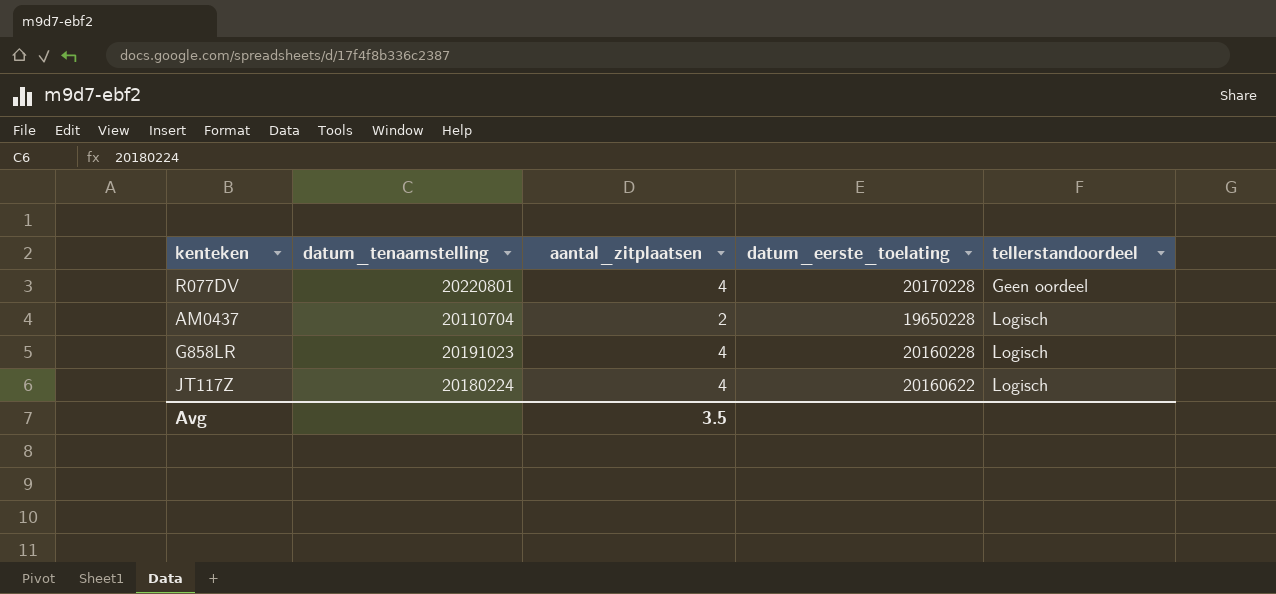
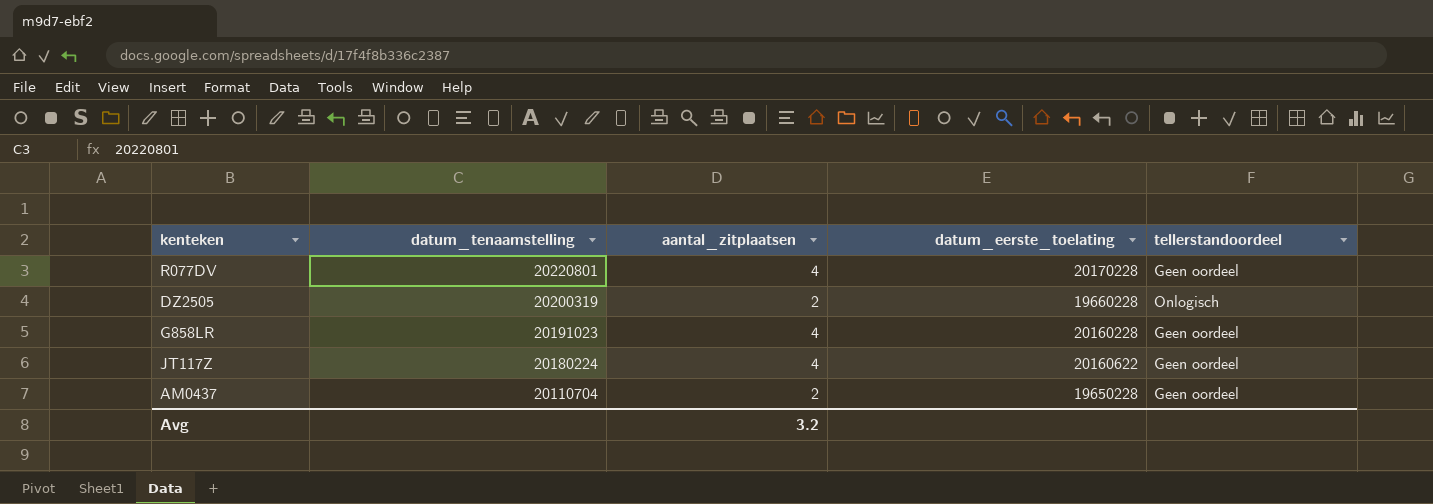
row order: tellerstandoordeel ascending -> datum_tenaamstelling descending
row DZ2505: none -> 20200319 | 2 | 19660228 | Onlogisch
G858LR | tellerstandoordeel: Logisch -> Geen oordeel
JT117Z | tellerstandoordeel: Logisch -> Geen oordeel
AM0437 | tellerstandoordeel: Logisch -> Geen oordeel
Avg | aantal_zitplaatsen: 3.5 -> 3.2

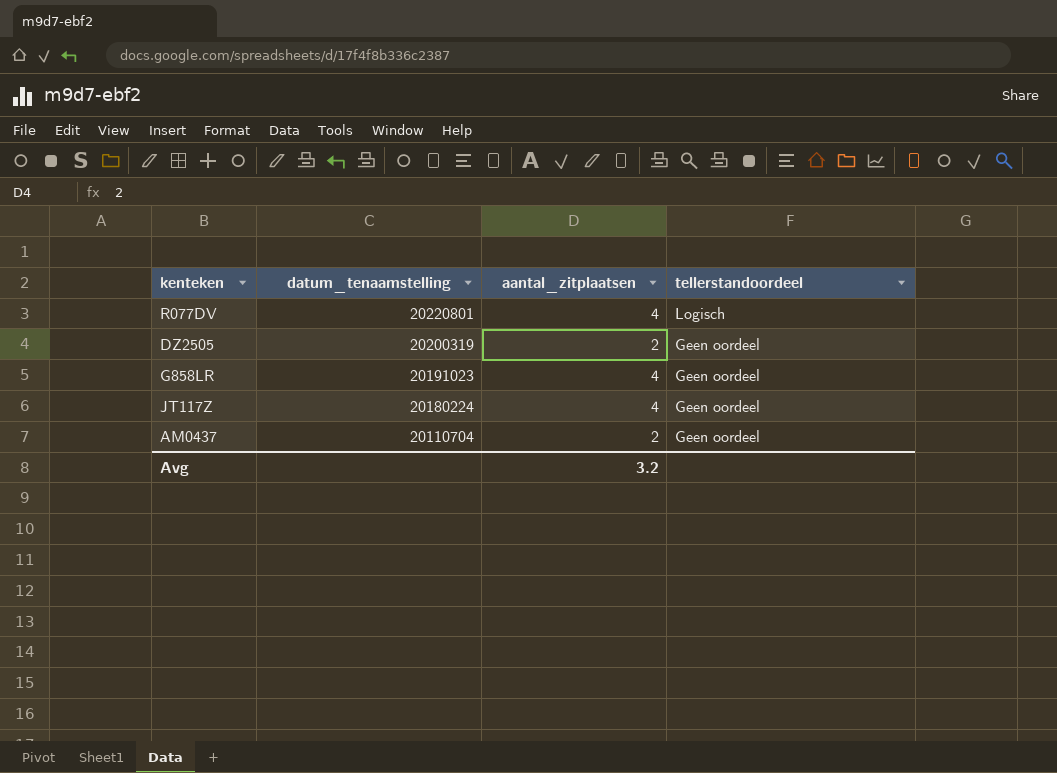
column datum_eerste_toelating | position: 4 -> none
R077DV | tellerstandoordeel: Geen oordeel -> Logisch
DZ2505 | tellerstandoordeel: Onlogisch -> Geen oordeel

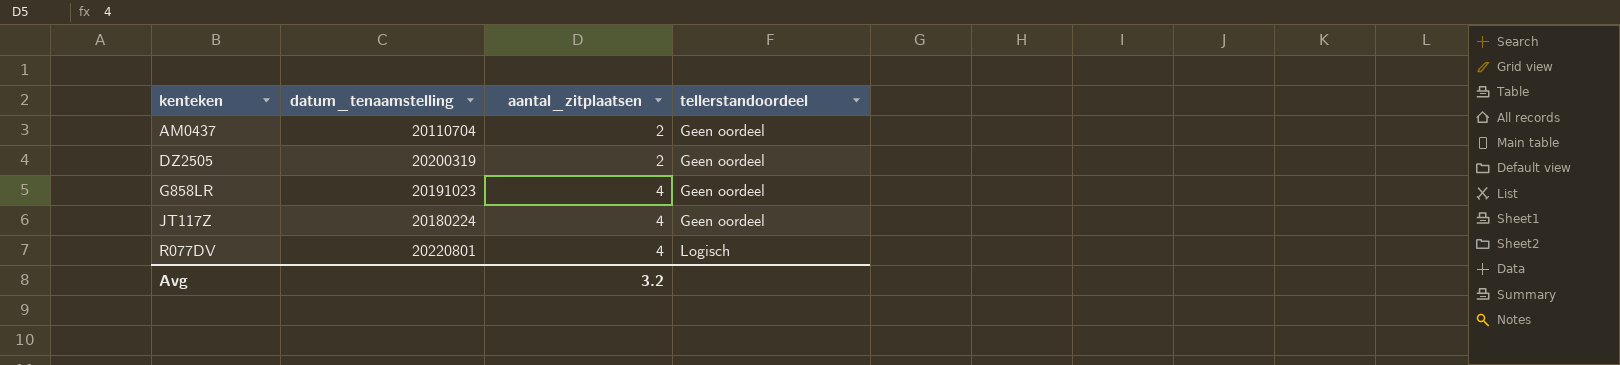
row order: datum_tenaamstelling descending -> kenteken ascending

